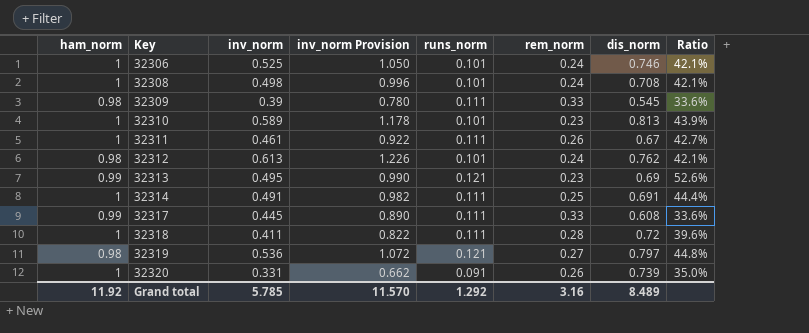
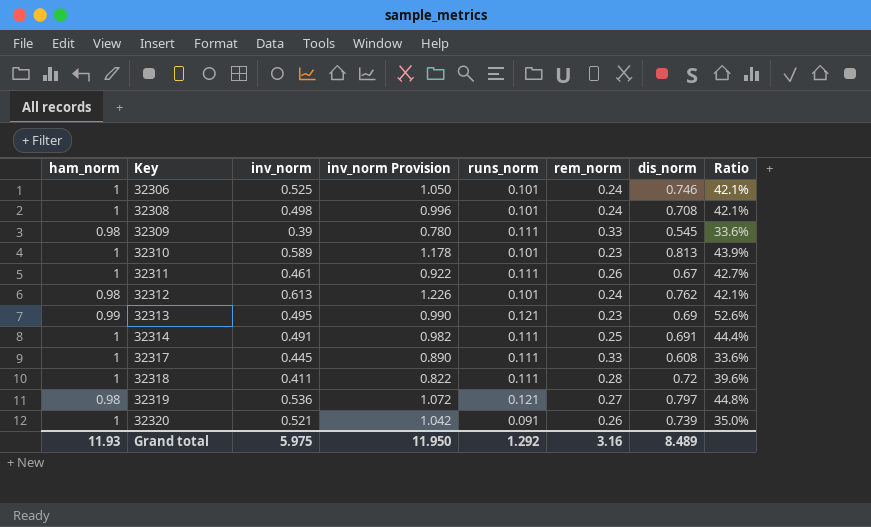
32317 | ham_norm: 0.99 -> 1
32320 | inv_norm: 0.331 -> 0.521
32320 | inv_norm Provision: 0.662 -> 1.042
Grand total | ham_norm: 11.92 -> 11.93
Grand total | inv_norm: 5.785 -> 5.975
Grand total | inv_norm Provision: 11.570 -> 11.950

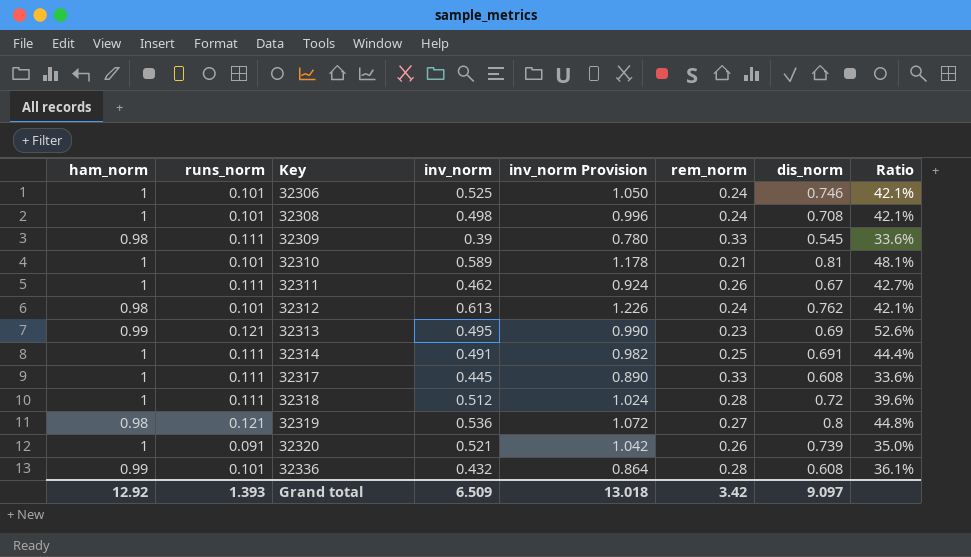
column runs_norm | position: 5 -> 2
32310 | rem_norm: 0.23 -> 0.21
32310 | dis_norm: 0.813 -> 0.81
32310 | Ratio: 43.9% -> 48.1%
32311 | inv_norm: 0.461 -> 0.462
32311 | inv_norm Provision: 0.922 -> 0.924
32318 | inv_norm: 0.411 -> 0.512
32318 | inv_norm Provision: 0.822 -> 1.024
32319 | dis_norm: 0.797 -> 0.8
row 32336: none -> 0.99 | 0.101 | 0.432 | 0.864 | 0.28 | 0.608 | 36.1%
Grand total | ham_norm: 11.93 -> 12.92
Grand total | runs_norm: 1.292 -> 1.393
Grand total | inv_norm: 5.975 -> 6.509
Grand total | inv_norm Provision: 11.950 -> 13.018
Grand total | rem_norm: 3.16 -> 3.42
Grand total | dis_norm: 8.489 -> 9.097

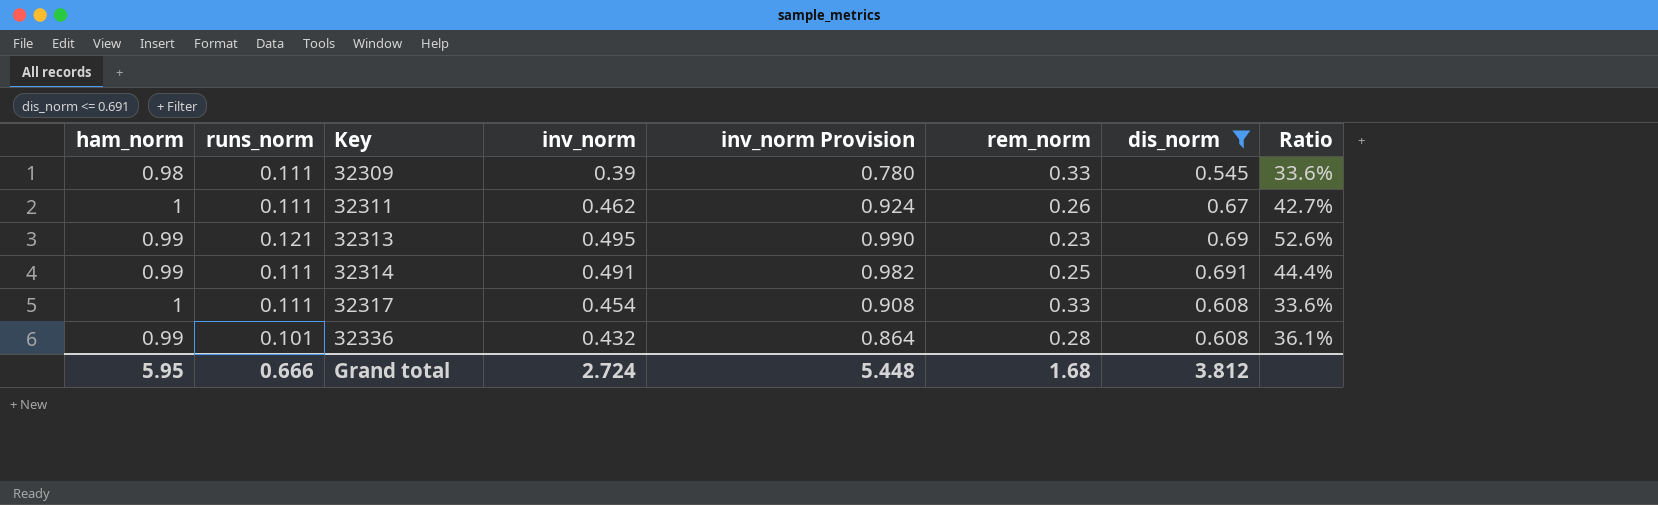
filter: none -> dis_norm <= 0.691
32314 | ham_norm: 1 -> 0.99
32317 | inv_norm: 0.445 -> 0.454
32317 | inv_norm Provision: 0.890 -> 0.908
Grand total | ham_norm: 12.92 -> 5.95
Grand total | runs_norm: 1.393 -> 0.666
Grand total | inv_norm: 6.509 -> 2.724
Grand total | inv_norm Provision: 13.018 -> 5.448
Grand total | rem_norm: 3.42 -> 1.68
Grand total | dis_norm: 9.097 -> 3.812

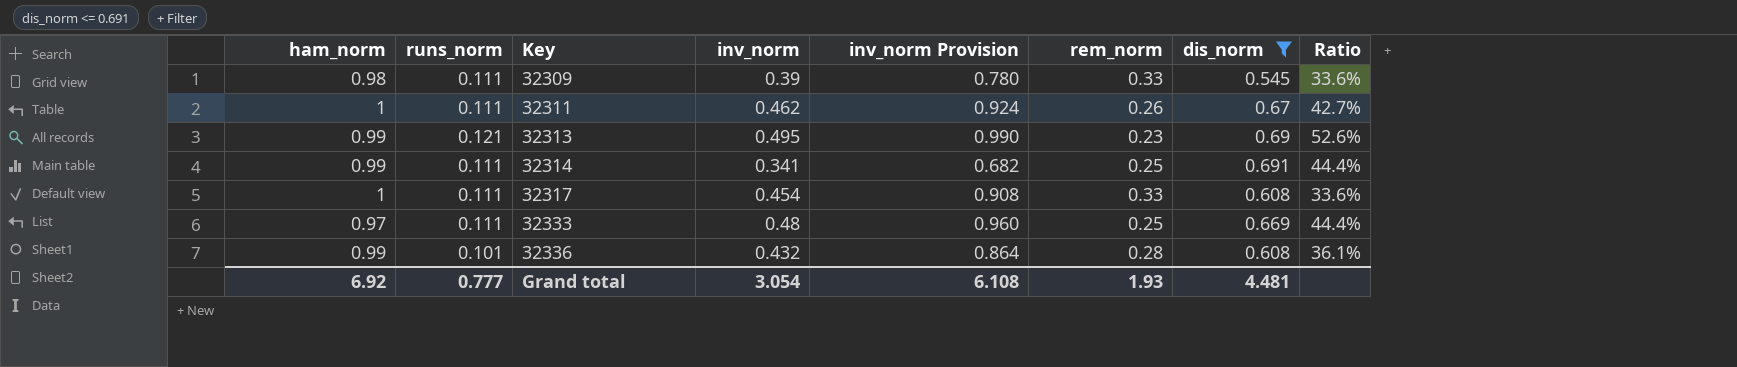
32314 | inv_norm: 0.491 -> 0.341
32314 | inv_norm Provision: 0.982 -> 0.682
row 32333: none -> 0.97 | 0.111 | 0.48 | 0.960 | 0.25 | 0.669 | 44.4%
Grand total | ham_norm: 5.95 -> 6.92
Grand total | runs_norm: 0.666 -> 0.777
Grand total | inv_norm: 2.724 -> 3.054
Grand total | inv_norm Provision: 5.448 -> 6.108
Grand total | rem_norm: 1.68 -> 1.93
Grand total | dis_norm: 3.812 -> 4.481

